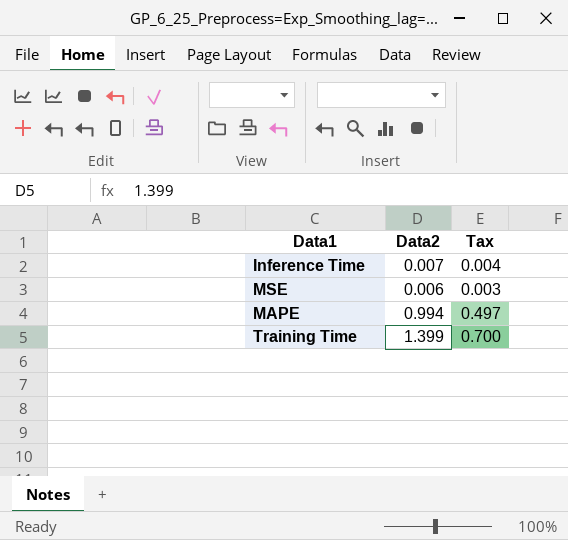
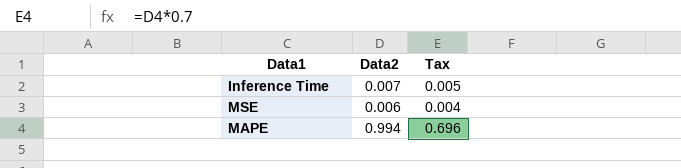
column Tax | formula: [Data2] * 0.5 -> [Data2] * 0.7
row Training Time: 1.399 | 0.700 -> none

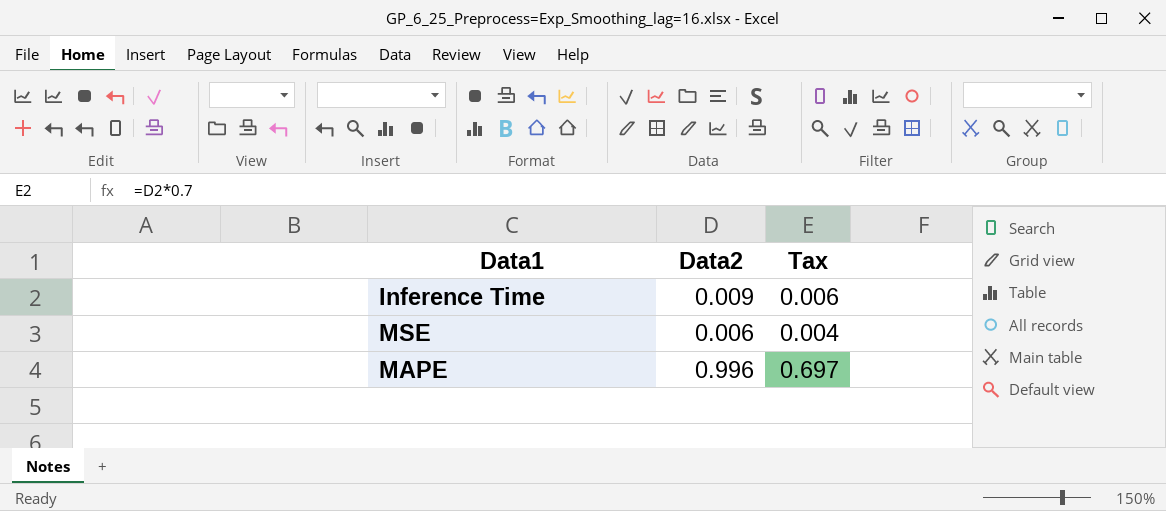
Inference Time | Data2: 0.007 -> 0.009
Inference Time | Tax: 0.005 -> 0.006
MAPE | Data2: 0.994 -> 0.996
MAPE | Tax: 0.696 -> 0.697

